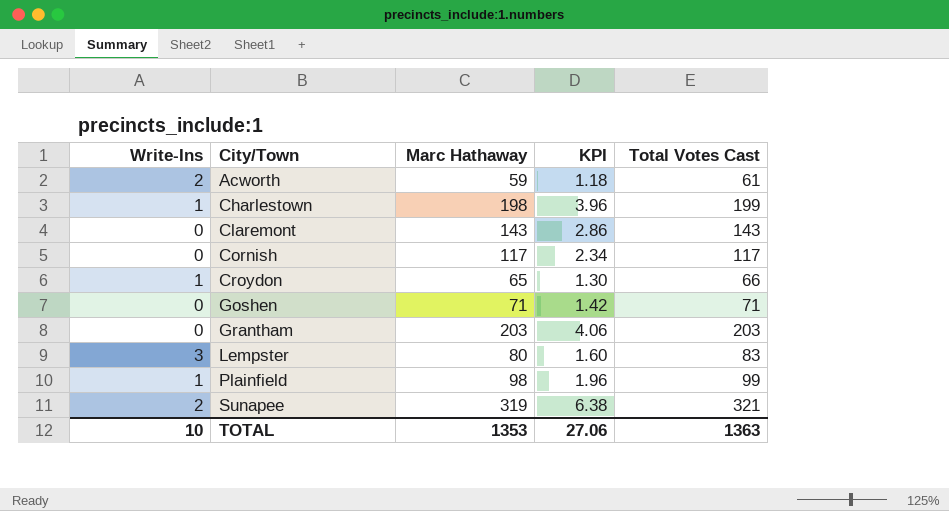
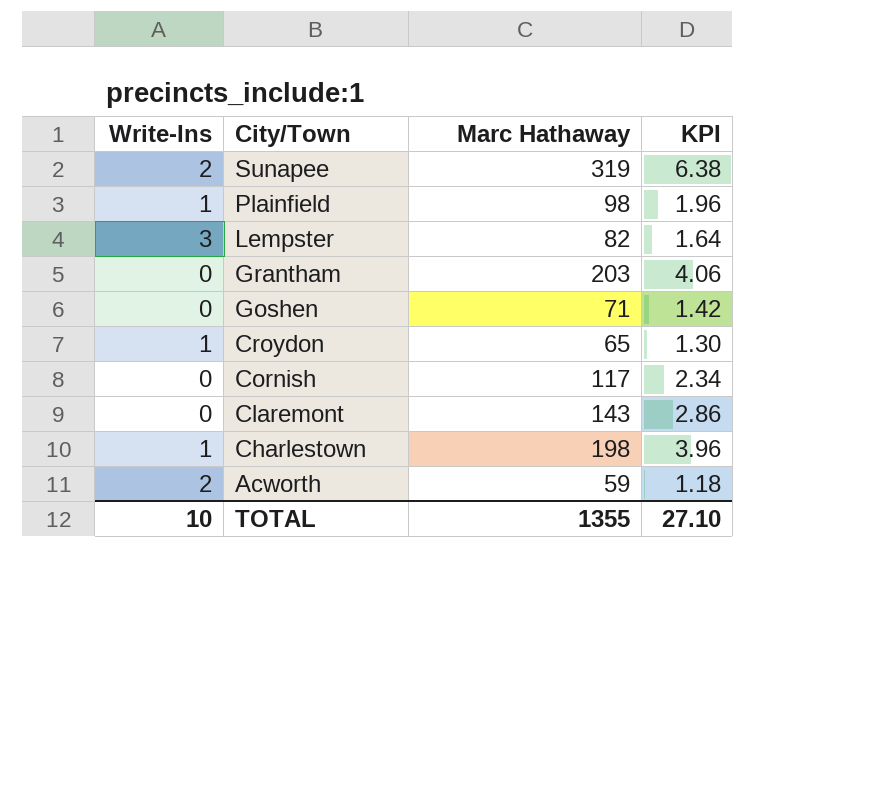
row order: City/Town ascending -> City/Town descending
column Total Votes Cast | formula: [Write-Ins] + [Marc Hathaway] -> none
Lempster | Marc Hathaway: 80 -> 82
Lempster | KPI: 1.60 -> 1.64
TOTAL | Marc Hathaway: 1353 -> 1355
TOTAL | KPI: 27.06 -> 27.10

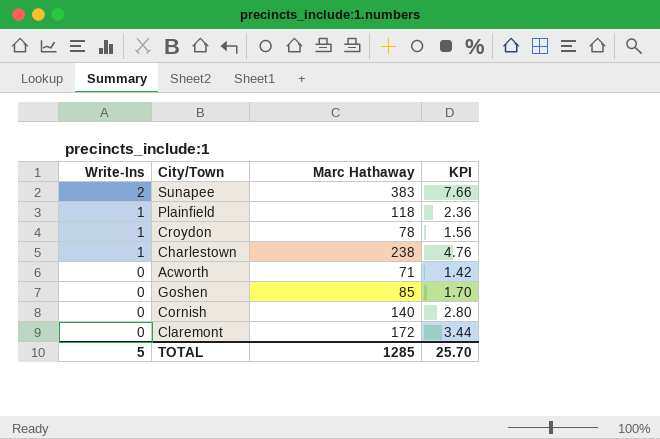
row order: City/Town descending -> Write-Ins descending
row Lempster: 3 | 82 | 1.64 -> none
row Grantham: 0 | 203 | 4.06 -> none
Sunapee | Marc Hathaway: 319 -> 383
Sunapee | KPI: 6.38 -> 7.66
Plainfield | Marc Hathaway: 98 -> 118
Plainfield | KPI: 1.96 -> 2.36
Croydon | Marc Hathaway: 65 -> 78
Croydon | KPI: 1.30 -> 1.56
Charlestown | Marc Hathaway: 198 -> 238
Charlestown | KPI: 3.96 -> 4.76
Acworth | Write-Ins: 2 -> 0
Acworth | Marc Hathaway: 59 -> 71
Acworth | KPI: 1.18 -> 1.42
Goshen | Marc Hathaway: 71 -> 85
Goshen | KPI: 1.42 -> 1.70
Cornish | Marc Hathaway: 117 -> 140
Cornish | KPI: 2.34 -> 2.80
Claremont | Marc Hathaway: 143 -> 172
Claremont | KPI: 2.86 -> 3.44
TOTAL | Write-Ins: 10 -> 5
TOTAL | Marc Hathaway: 1355 -> 1285
TOTAL | KPI: 27.10 -> 25.70

